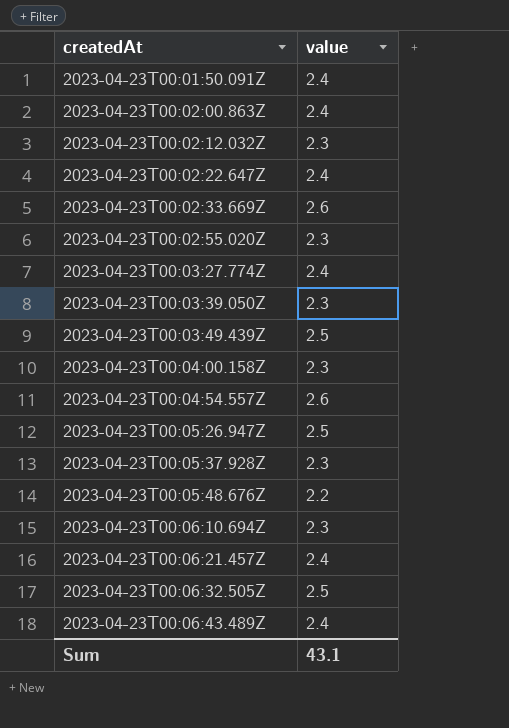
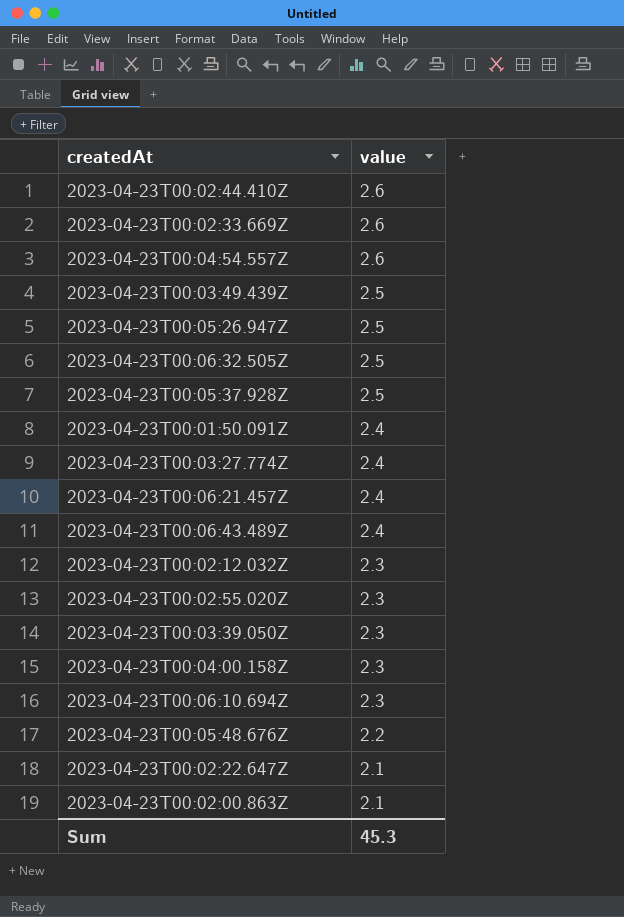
row order: createdAt ascending -> value descending
row 2023-04-23T00:02:44.410Z: none -> 2.6
2023-04-23T00:05:37.928Z | value: 2.3 -> 2.5
2023-04-23T00:02:22.647Z | value: 2.4 -> 2.1
2023-04-23T00:02:00.863Z | value: 2.4 -> 2.1
Sum | value: 43.1 -> 45.3

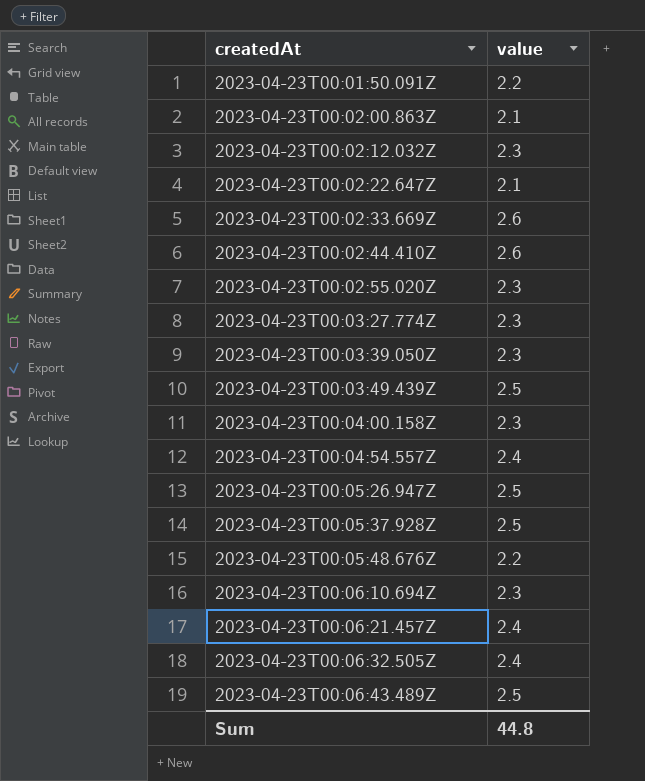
row order: value descending -> createdAt ascending
2023-04-23T00:01:50.091Z | value: 2.4 -> 2.2
2023-04-23T00:03:27.774Z | value: 2.4 -> 2.3
2023-04-23T00:04:54.557Z | value: 2.6 -> 2.4
2023-04-23T00:06:32.505Z | value: 2.5 -> 2.4
2023-04-23T00:06:43.489Z | value: 2.4 -> 2.5
Sum | value: 45.3 -> 44.8

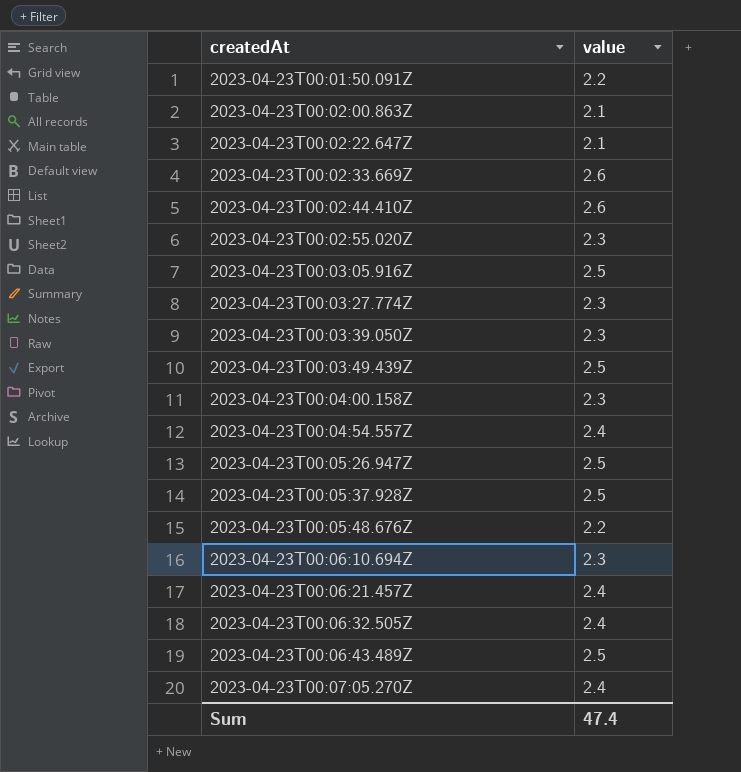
row 2023-04-23T00:02:12.032Z: 2.3 -> none
row 2023-04-23T00:03:05.916Z: none -> 2.5
row 2023-04-23T00:07:05.270Z: none -> 2.4
Sum | value: 44.8 -> 47.4

